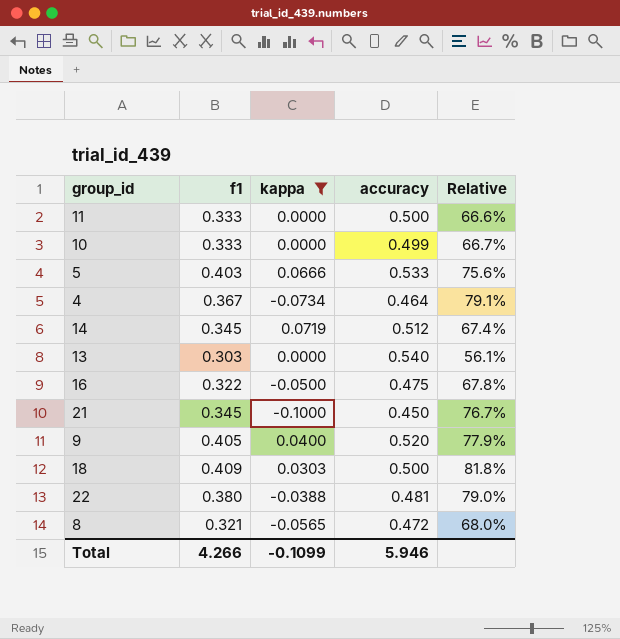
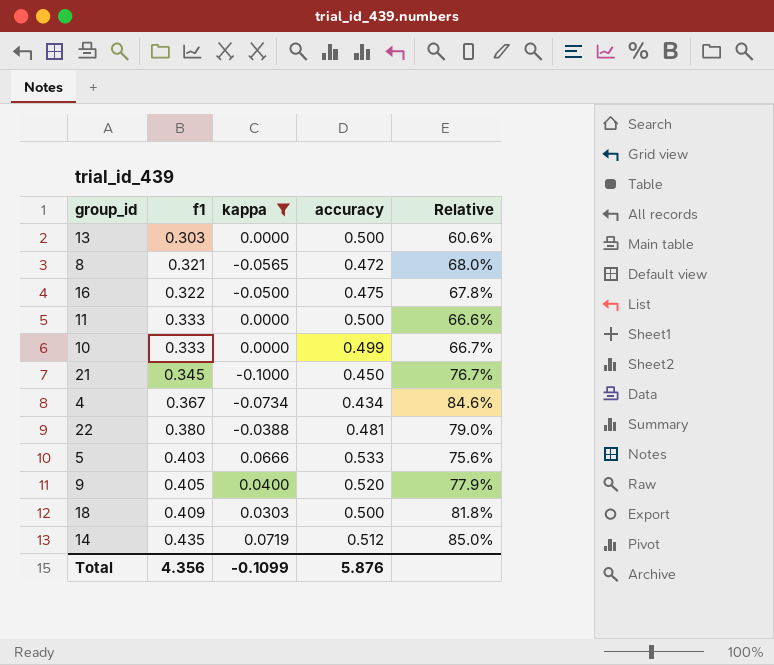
row order: none -> f1 ascending
13 | accuracy: 0.540 -> 0.500
13 | Relative: 56.1% -> 60.6%
4 | accuracy: 0.464 -> 0.434
4 | Relative: 79.1% -> 84.6%
14 | f1: 0.345 -> 0.435
14 | Relative: 67.4% -> 85.0%
Total | f1: 4.266 -> 4.356
Total | accuracy: 5.946 -> 5.876

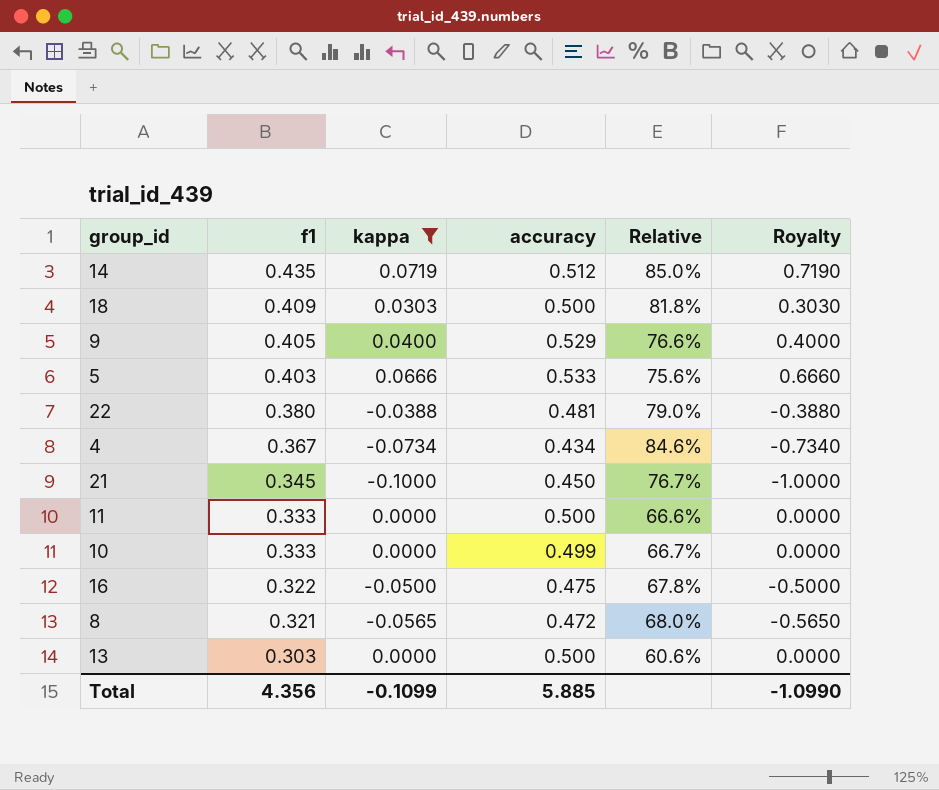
row order: f1 ascending -> f1 descending
column Royalty | formula: none -> [kappa] * 10
9 | accuracy: 0.520 -> 0.529
9 | Relative: 77.9% -> 76.6%
Total | accuracy: 5.876 -> 5.885

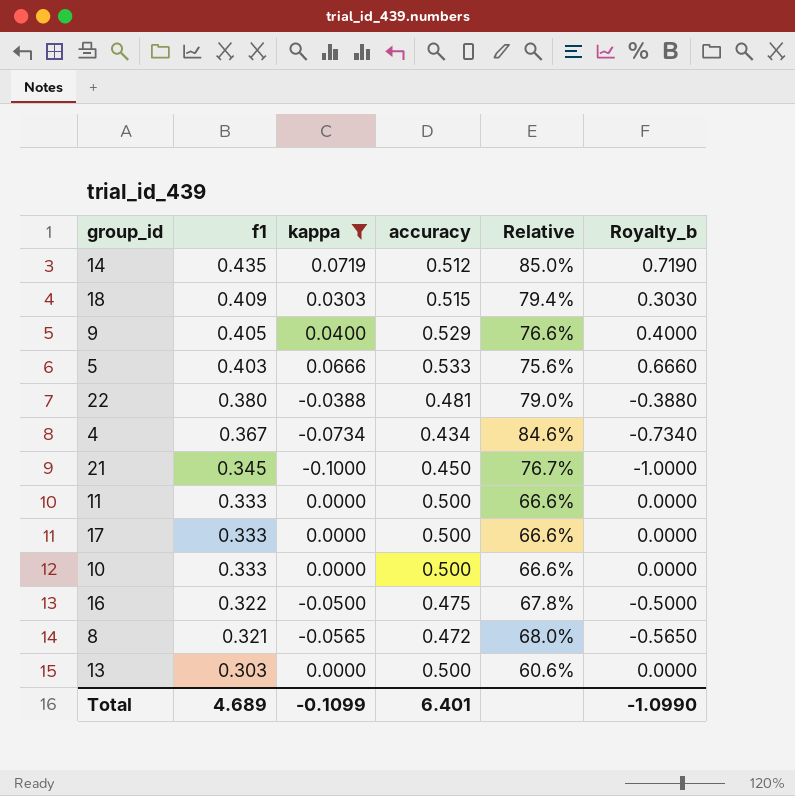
column name: Royalty -> Royalty_b
18 | accuracy: 0.500 -> 0.515
18 | Relative: 81.8% -> 79.4%
row 17: none -> 0.333 | 0.0000 | 0.500 | 66.6% | 0.0000
10 | accuracy: 0.499 -> 0.500
10 | Relative: 66.7% -> 66.6%
Total | f1: 4.356 -> 4.689
Total | accuracy: 5.885 -> 6.401

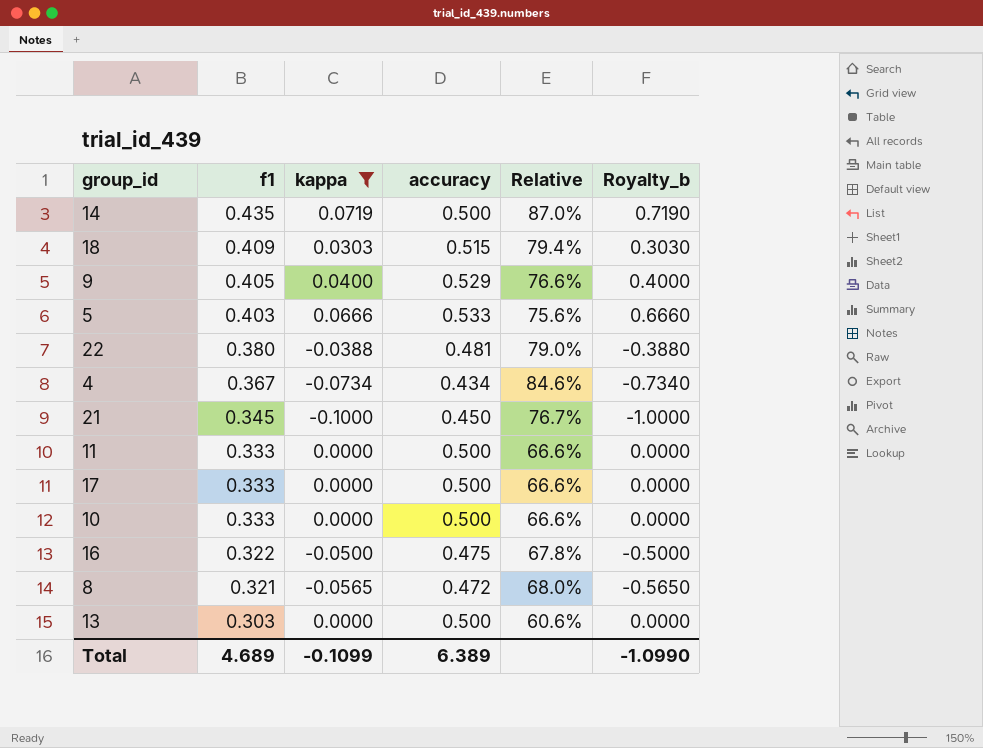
14 | accuracy: 0.512 -> 0.500
14 | Relative: 85.0% -> 87.0%
Total | accuracy: 6.401 -> 6.389

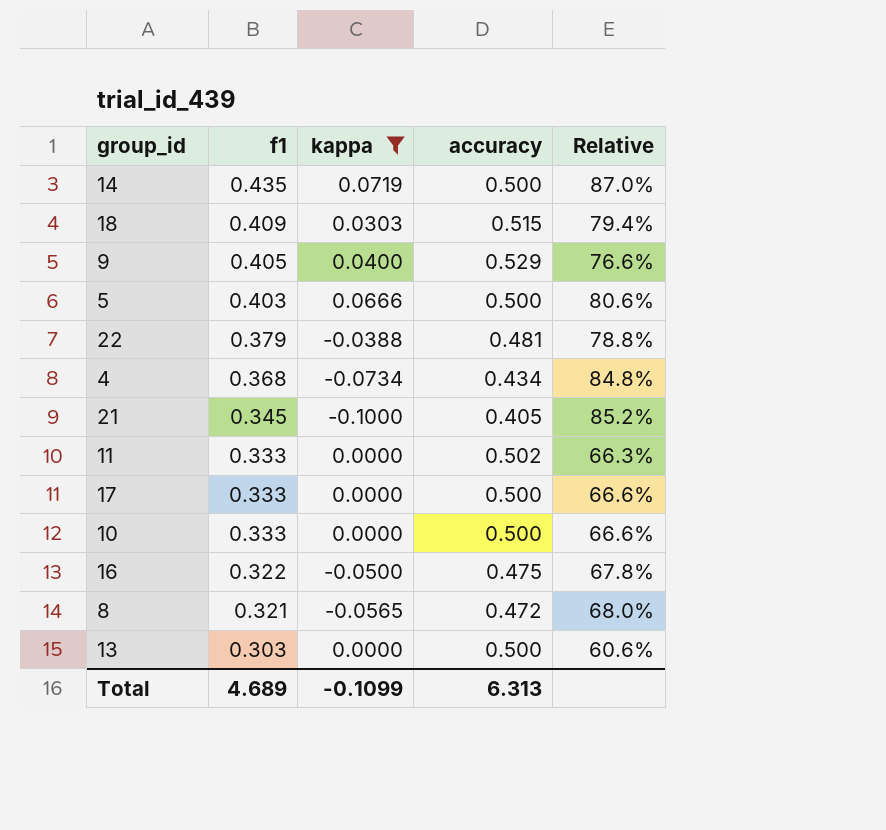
column Royalty_b | formula: [kappa] * 10 -> none
5 | accuracy: 0.533 -> 0.500
5 | Relative: 75.6% -> 80.6%
22 | f1: 0.380 -> 0.379
22 | Relative: 79.0% -> 78.8%
4 | f1: 0.367 -> 0.368
4 | Relative: 84.6% -> 84.8%
21 | accuracy: 0.450 -> 0.405
21 | Relative: 76.7% -> 85.2%
11 | accuracy: 0.500 -> 0.502
11 | Relative: 66.6% -> 66.3%
Total | accuracy: 6.389 -> 6.313

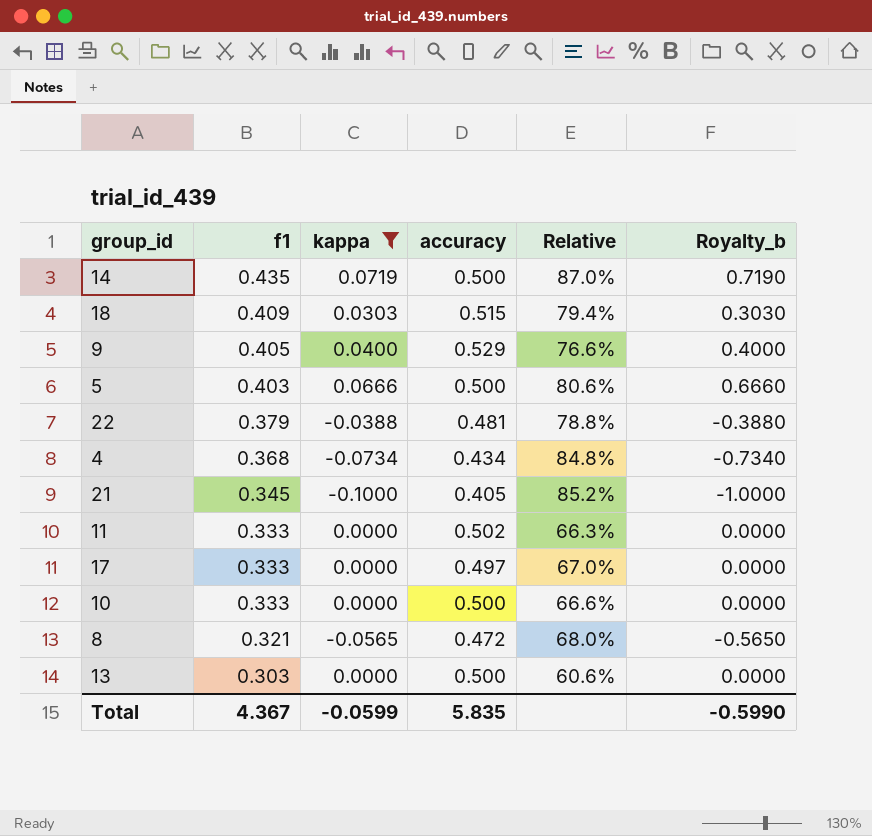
column Royalty_b | formula: none -> [kappa] * 10
row 16: 0.322 | -0.0500 | 0.475 | 67.8% -> none
17 | accuracy: 0.500 -> 0.497
17 | Relative: 66.6% -> 67.0%
Total | f1: 4.689 -> 4.367
Total | kappa: -0.1099 -> -0.0599
Total | accuracy: 6.313 -> 5.835

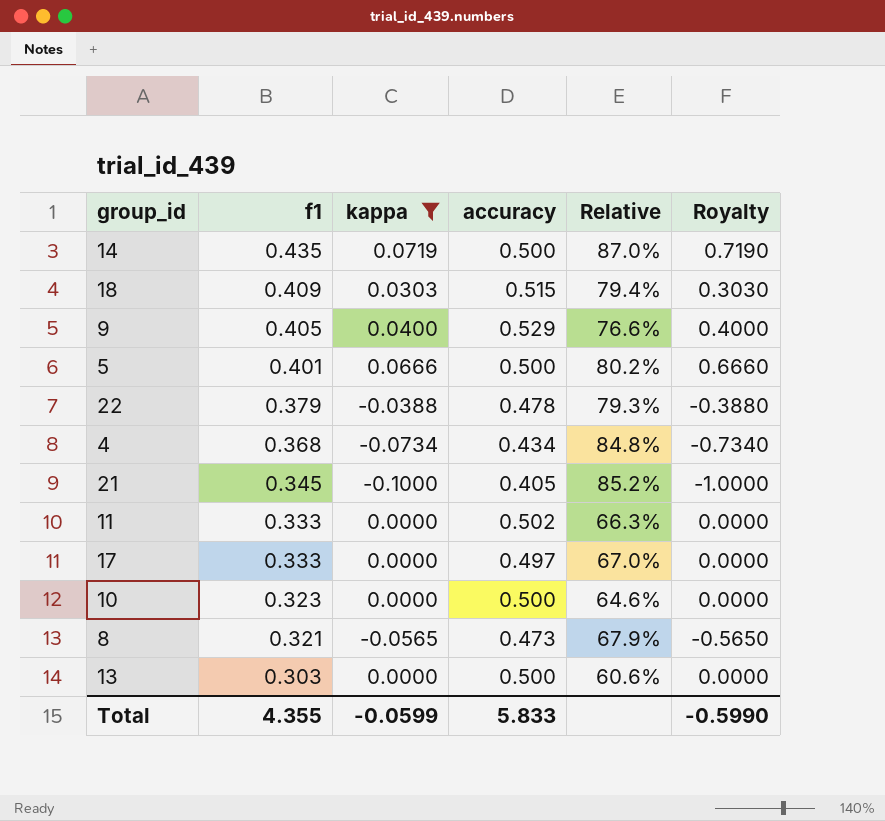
column name: Royalty_b -> Royalty
5 | f1: 0.403 -> 0.401
5 | Relative: 80.6% -> 80.2%
22 | accuracy: 0.481 -> 0.478
22 | Relative: 78.8% -> 79.3%
10 | f1: 0.333 -> 0.323
10 | Relative: 66.6% -> 64.6%
8 | accuracy: 0.472 -> 0.473
8 | Relative: 68.0% -> 67.9%
Total | f1: 4.367 -> 4.355
Total | accuracy: 5.835 -> 5.833

